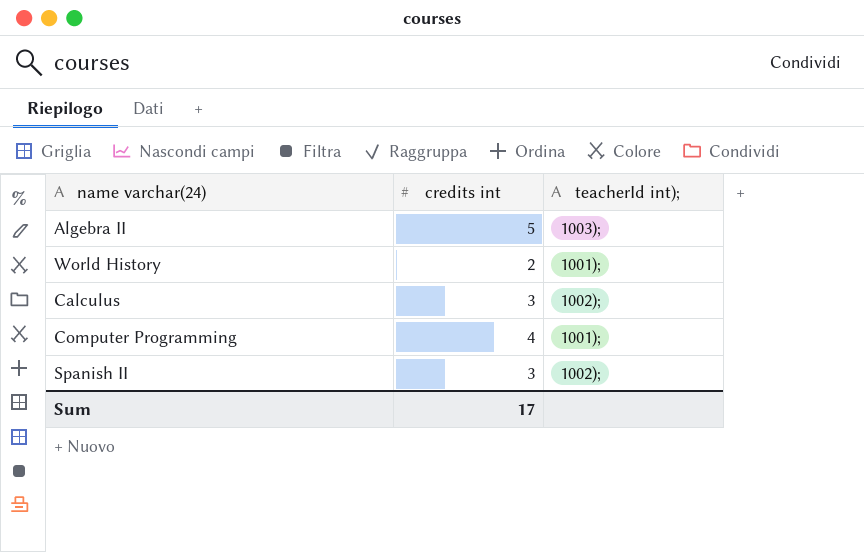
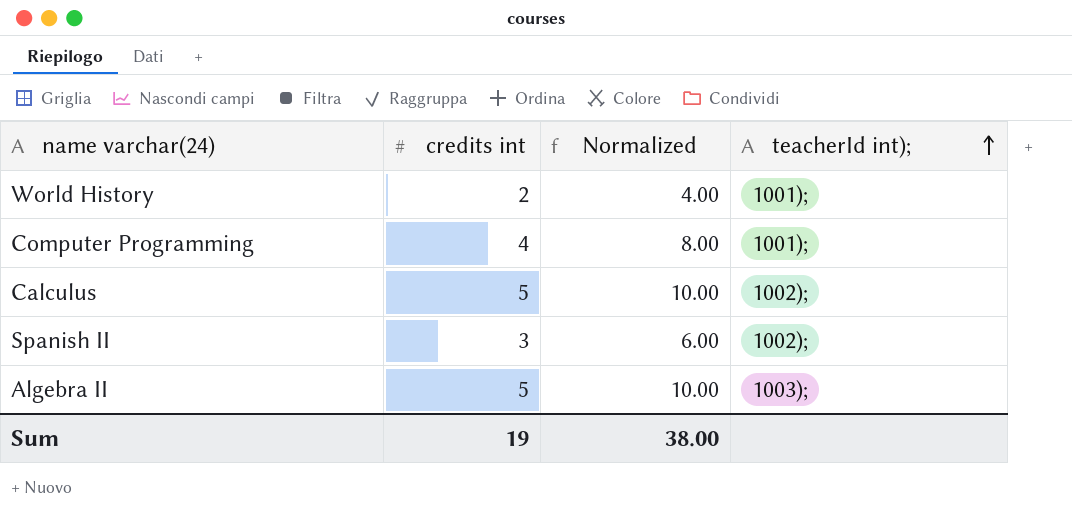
row order: none -> teacherId int); ascending
column Normalized | formula: none -> [credits int] * 2
Calculus | credits int: 3 -> 5
Sum | credits int: 17 -> 19

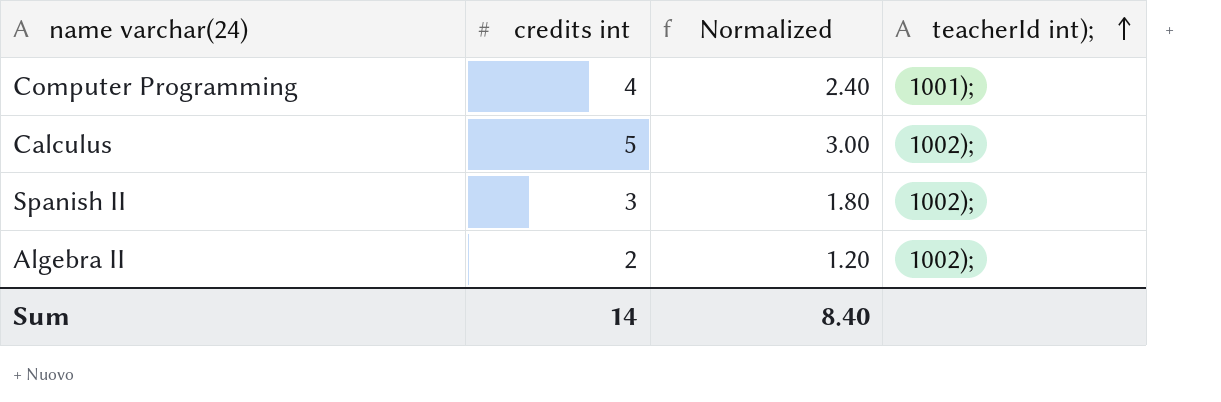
column Normalized | formula: [credits int] * 2 -> [credits int] * 0.6
row World History: 2 | 4.00 | 1001); -> none
Algebra II | credits int: 5 -> 2
Algebra II | teacherId int);: 1003); -> 1002);
Sum | credits int: 19 -> 14
Sum | Normalized: 38.00 -> 8.40

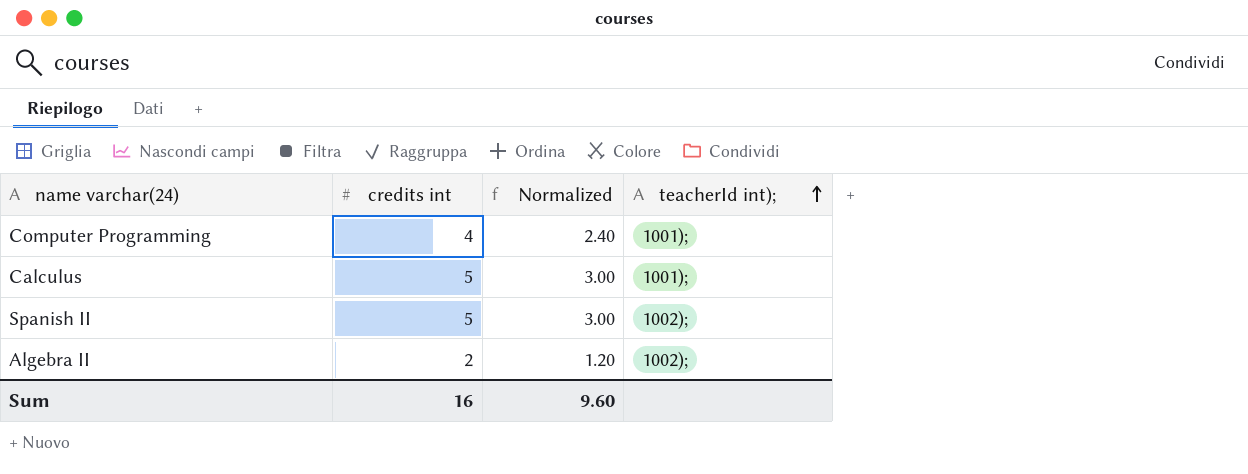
Calculus | teacherId int);: 1002); -> 1001);
Spanish II | credits int: 3 -> 5
Spanish II | Normalized: 1.80 -> 3.00
Sum | credits int: 14 -> 16
Sum | Normalized: 8.40 -> 9.60

